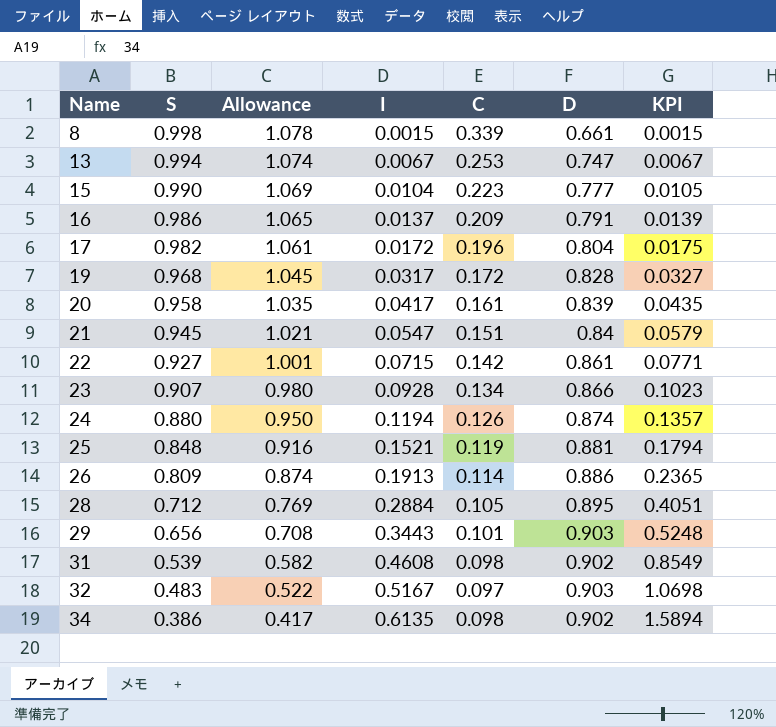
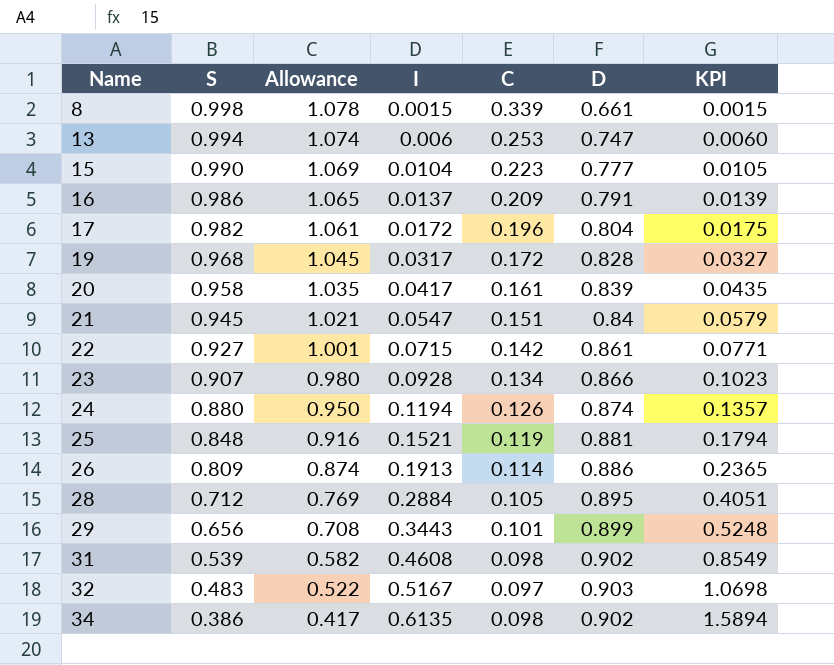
13 | I: 0.0067 -> 0.006
13 | KPI: 0.0067 -> 0.0060
29 | D: 0.903 -> 0.899

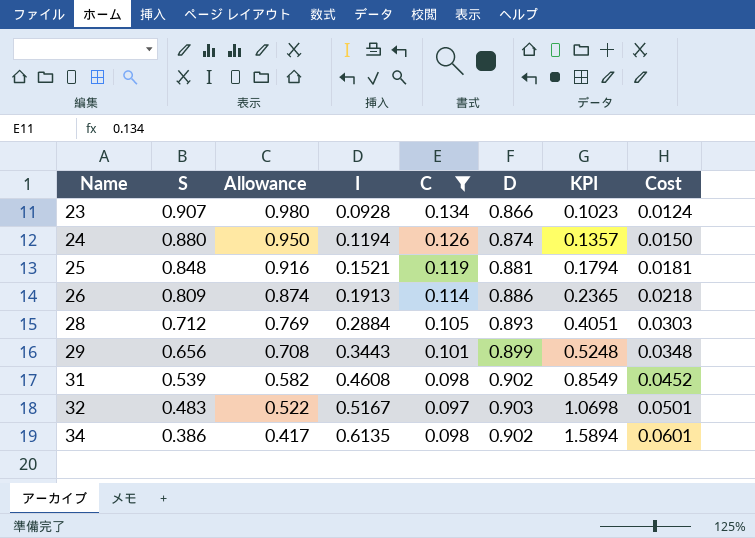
filter: none -> C <= 0.134
column Cost | formula: none -> [I] * [C]
28 | D: 0.895 -> 0.893

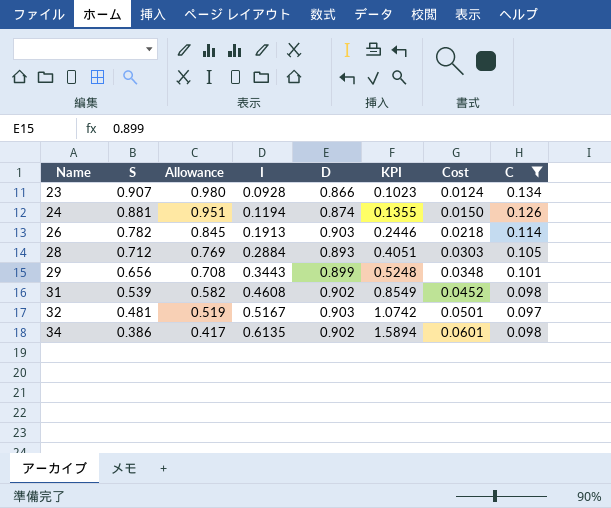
column C | position: 5 -> 8
row 25: 0.848 | 0.916 | 0.1521 | 0.119 | 0.881 | 0.1794 | 0.0181 -> none
24 | S: 0.880 -> 0.881
24 | Allowance: 0.950 -> 0.951
24 | KPI: 0.1357 -> 0.1355
26 | S: 0.809 -> 0.782
26 | Allowance: 0.874 -> 0.845
26 | D: 0.886 -> 0.903
26 | KPI: 0.2365 -> 0.2446
32 | S: 0.483 -> 0.481
32 | Allowance: 0.522 -> 0.519
32 | KPI: 1.0698 -> 1.0742

